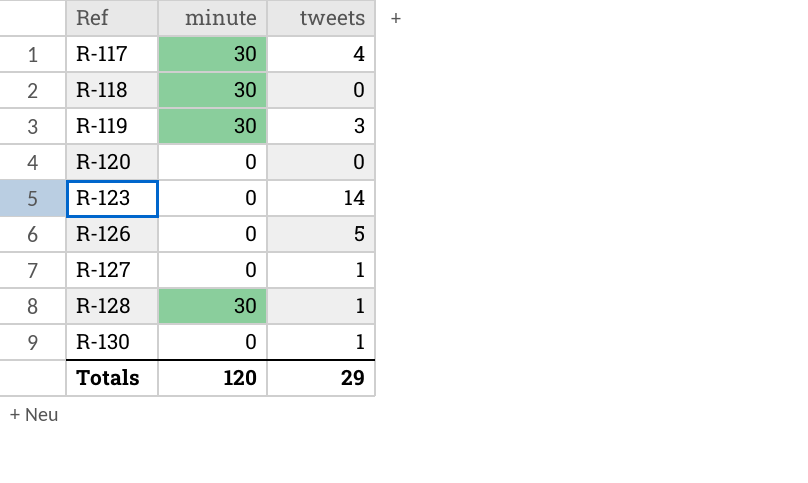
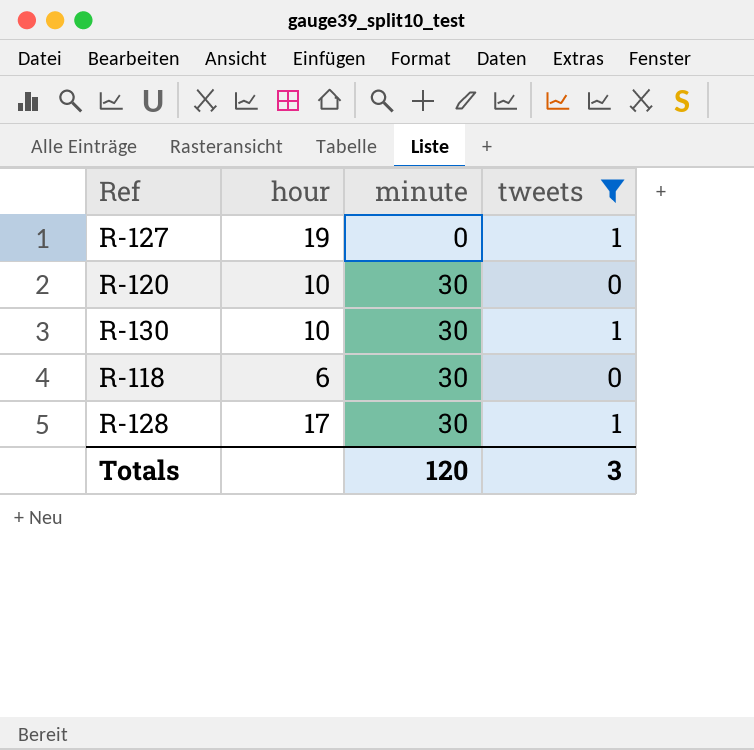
filter: none -> tweets <= 1
row order: Ref ascending -> minute ascending
column hour | position: none -> 2
R-120 | minute: 0 -> 30
R-130 | minute: 0 -> 30
Totals | tweets: 29 -> 3

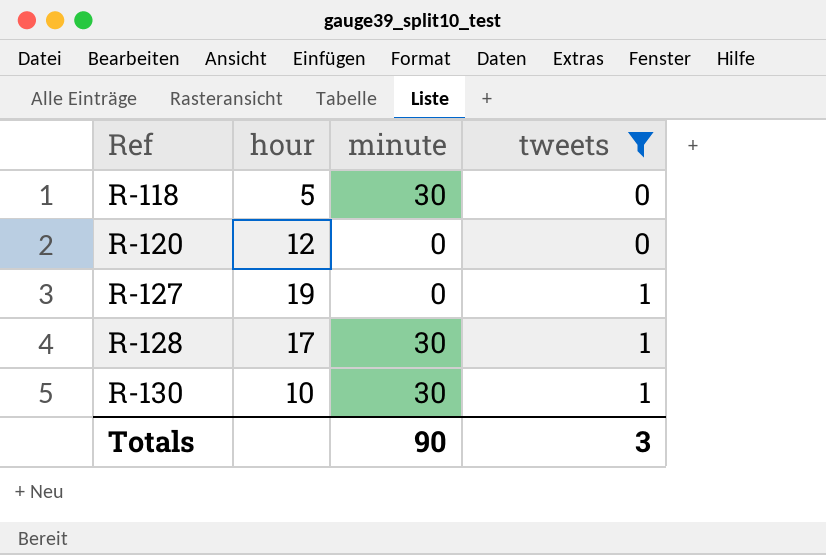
row order: minute ascending -> Ref ascending
R-118 | hour: 6 -> 5
R-120 | hour: 10 -> 12
R-120 | minute: 30 -> 0
Totals | minute: 120 -> 90

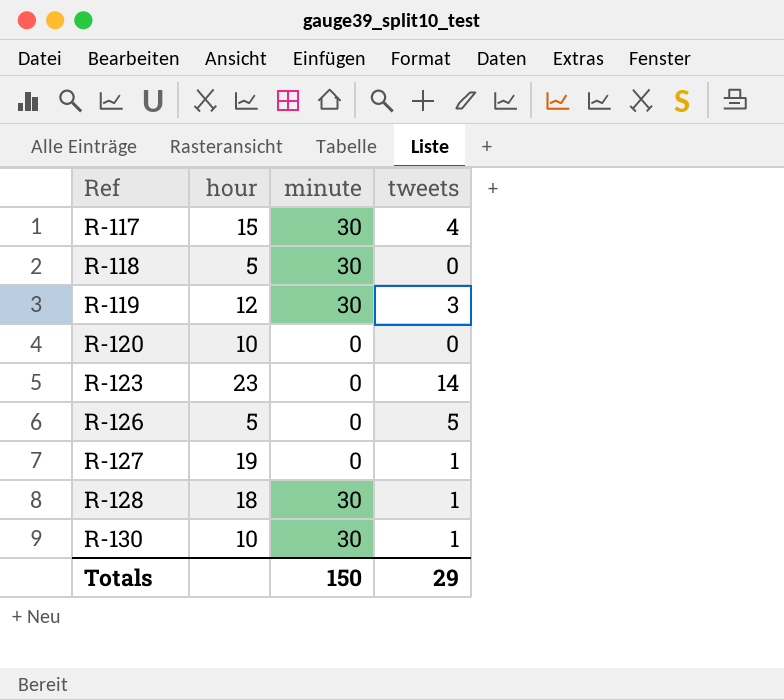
filter: tweets <= 1 -> none
R-120 | hour: 12 -> 10
R-128 | hour: 17 -> 18
Totals | minute: 90 -> 150
Totals | tweets: 3 -> 29

